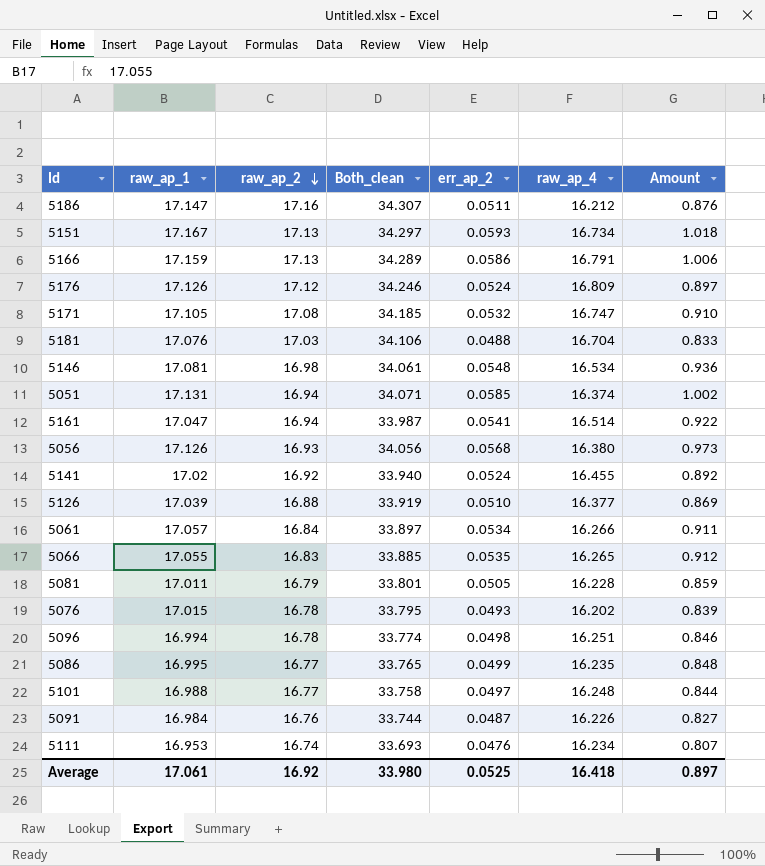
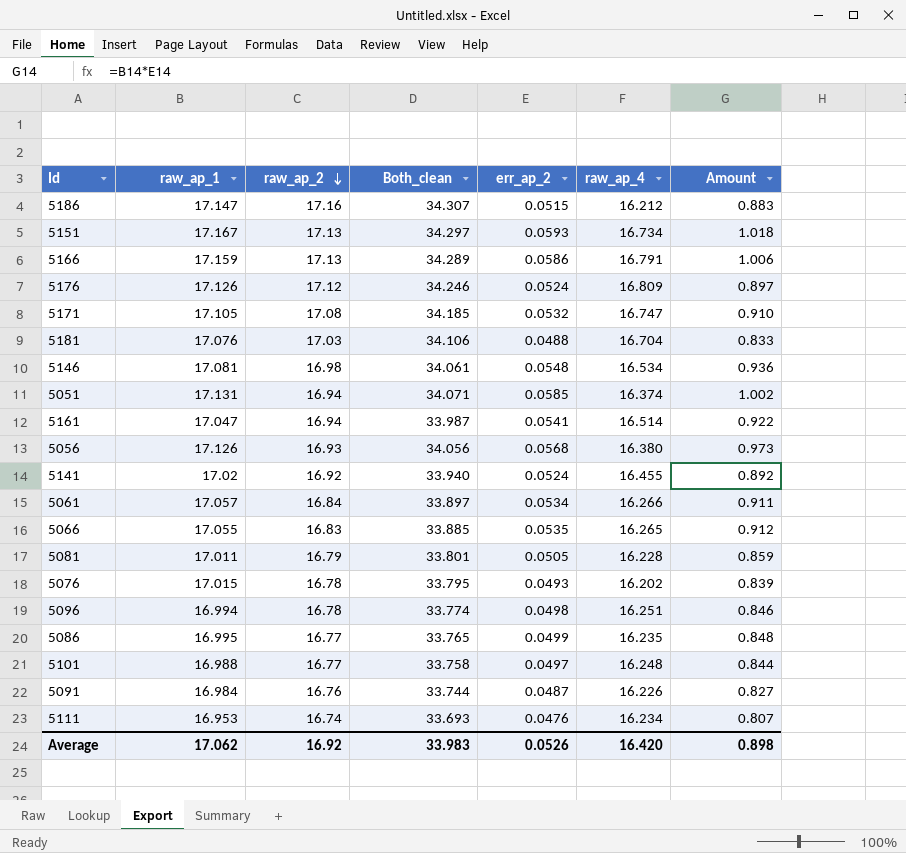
row 5126: 17.039 | 16.88 | 33.919 | 0.0510 | 16.377 | 0.869 -> none
5186 | err_ap_2: 0.0511 -> 0.0515
5186 | Amount: 0.876 -> 0.883
Average | raw_ap_1: 17.061 -> 17.062
Average | Both_clean: 33.980 -> 33.983
Average | err_ap_2: 0.0525 -> 0.0526
Average | raw_ap_4: 16.418 -> 16.420
Average | Amount: 0.897 -> 0.898

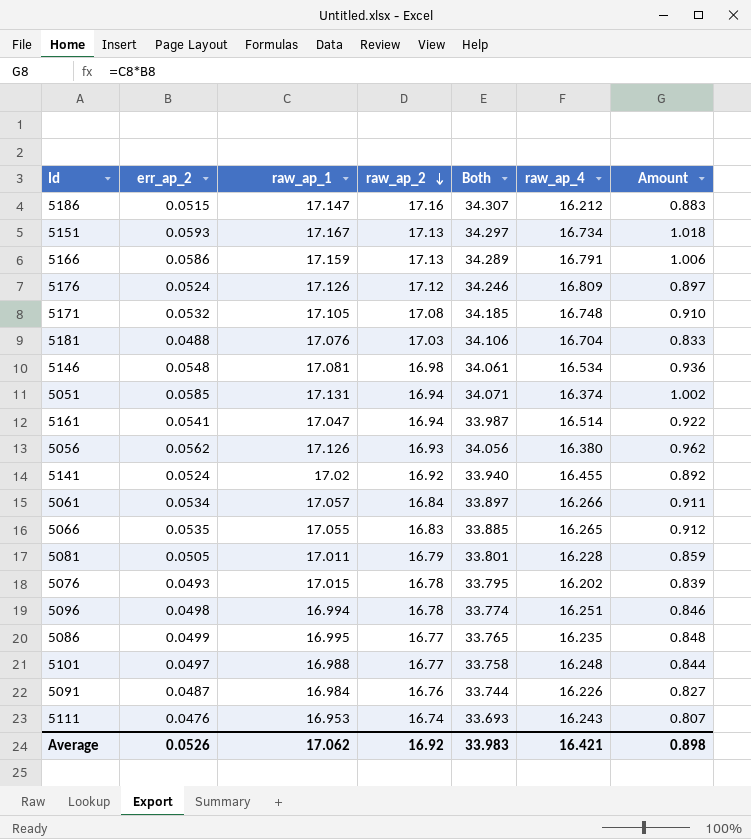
column err_ap_2 | position: 5 -> 2
column name: Both_clean -> Both
5171 | raw_ap_4: 16.747 -> 16.748
5056 | err_ap_2: 0.0568 -> 0.0562
5056 | Amount: 0.973 -> 0.962
5111 | raw_ap_4: 16.234 -> 16.243
Average | raw_ap_4: 16.420 -> 16.421

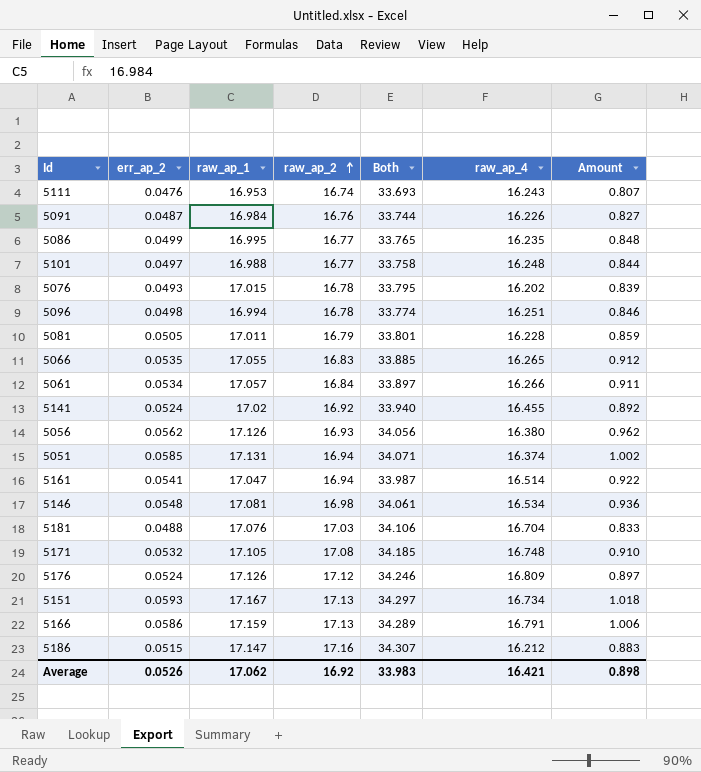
row order: raw_ap_2 descending -> raw_ap_2 ascending

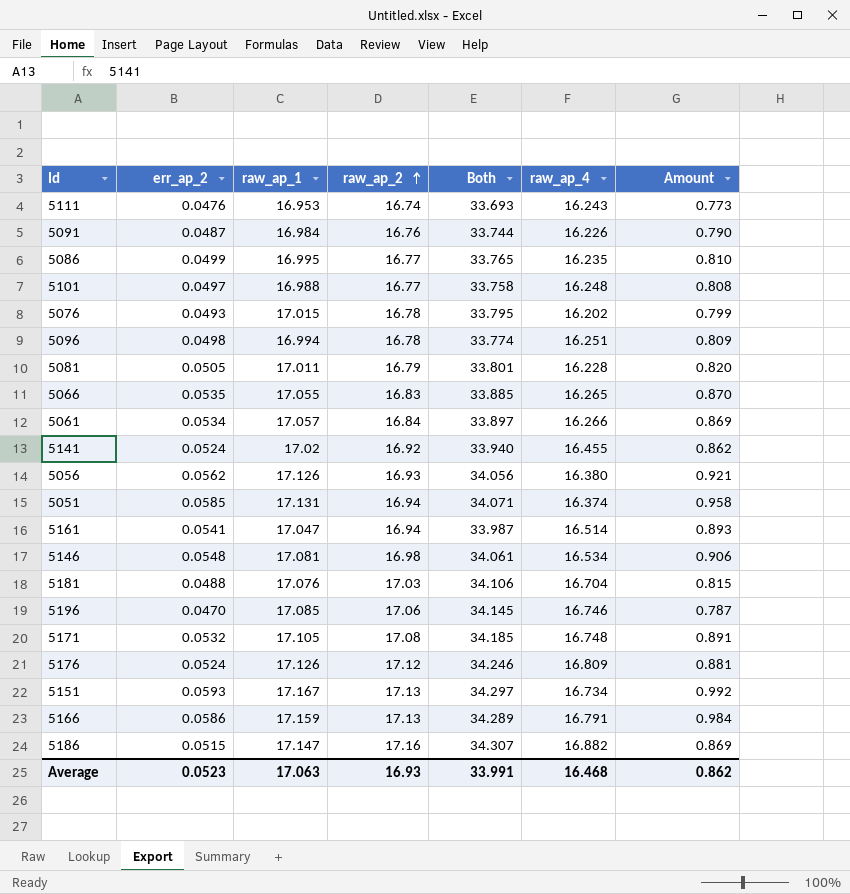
column Amount | formula: [err_ap_2] * [raw_ap_1] -> [err_ap_2] * [raw_ap_4]
row 5196: none -> 0.0470 | 17.085 | 17.06 | 34.145 | 16.746 | 0.787
5186 | raw_ap_4: 16.212 -> 16.882
Average | err_ap_2: 0.0526 -> 0.0523
Average | raw_ap_1: 17.062 -> 17.063
Average | raw_ap_2: 16.92 -> 16.93
Average | Both: 33.983 -> 33.991
Average | raw_ap_4: 16.421 -> 16.468
Average | Amount: 0.898 -> 0.862

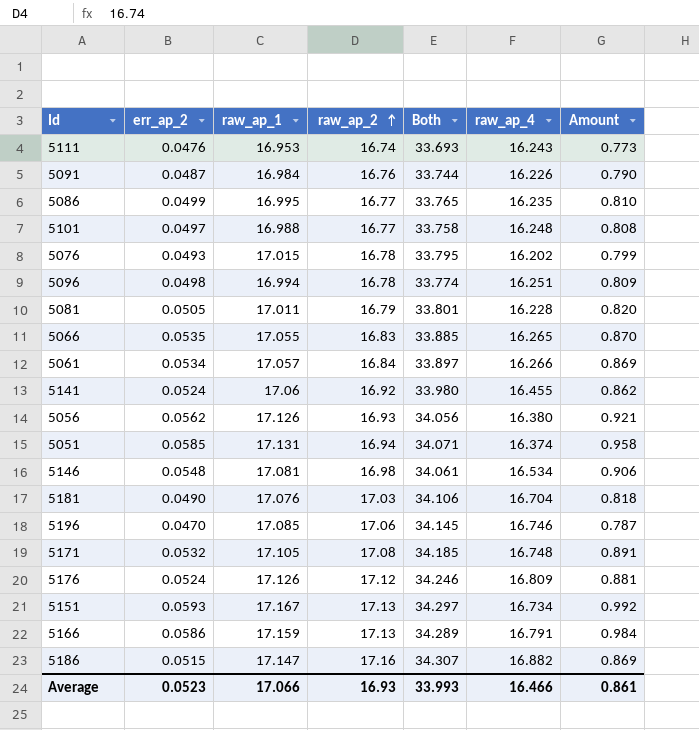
row 5161: 0.0541 | 17.047 | 16.94 | 33.987 | 16.514 | 0.893 -> none
5141 | raw_ap_1: 17.02 -> 17.06
5141 | Both: 33.940 -> 33.980
5181 | err_ap_2: 0.0488 -> 0.0490
5181 | Amount: 0.815 -> 0.818
Average | raw_ap_1: 17.063 -> 17.066
Average | Both: 33.991 -> 33.993
Average | raw_ap_4: 16.468 -> 16.466
Average | Amount: 0.862 -> 0.861

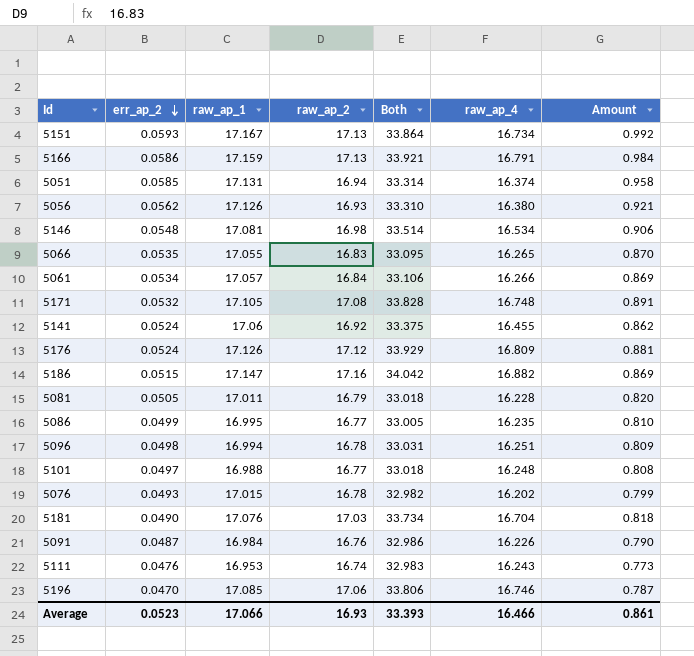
row order: raw_ap_2 ascending -> err_ap_2 descending
column Both | formula: [raw_ap_1] + [raw_ap_2] -> [raw_ap_2] + [raw_ap_4]
Average | Both: 33.993 -> 33.393

